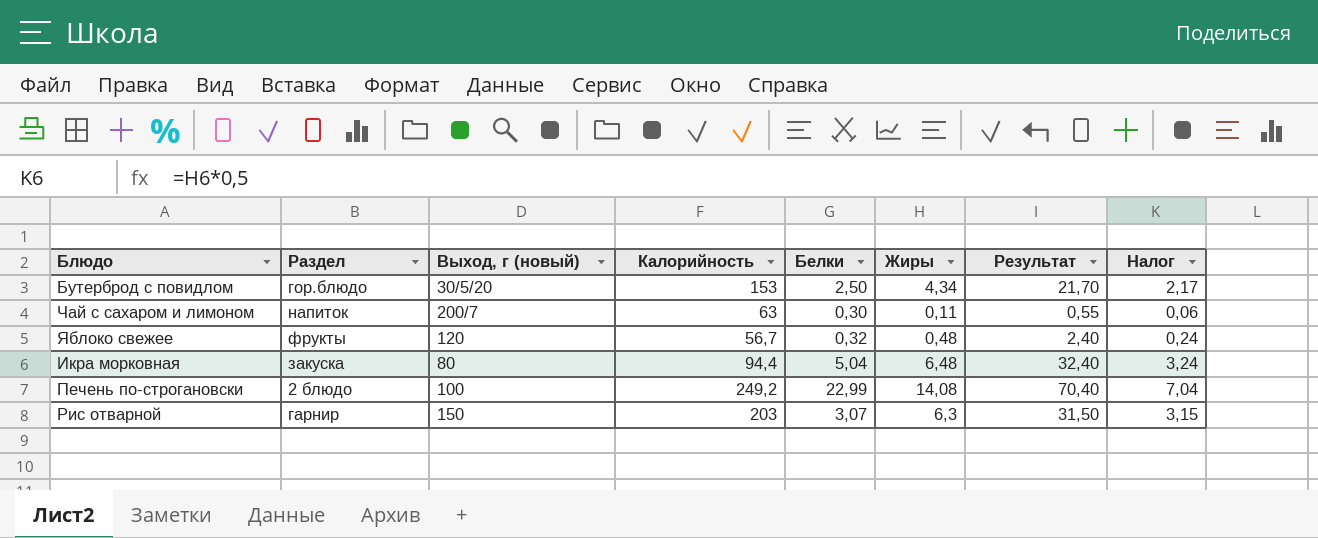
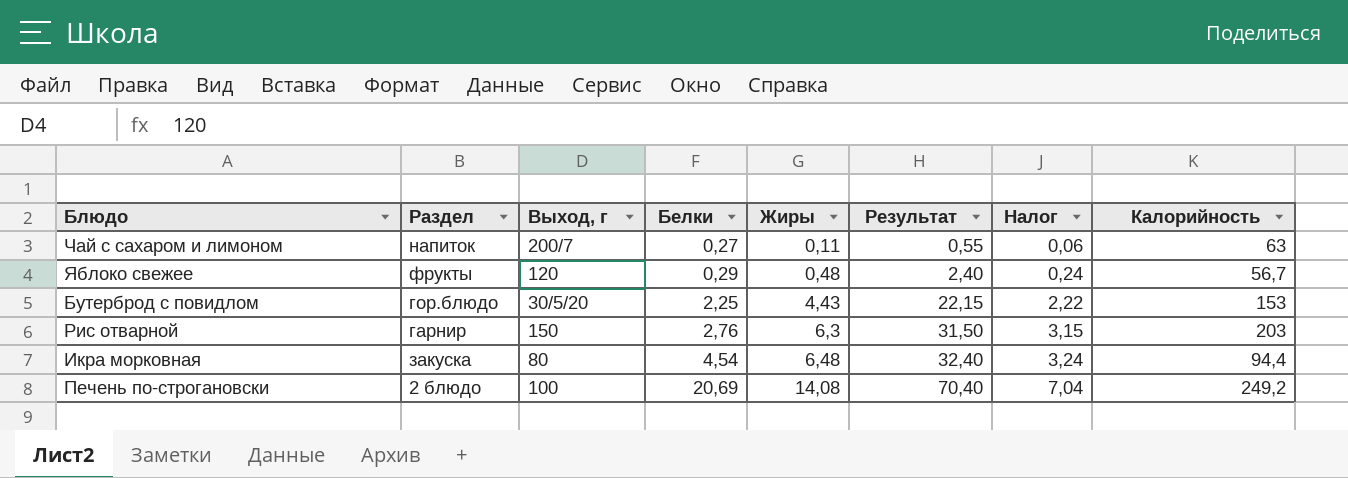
row order: none -> Белки ascending
column name: Выход, г (новый) -> Выход, г
column Калорийность | position: 4 -> 8
Чай с сахаром и лимоном | Белки: 0,30 -> 0,27
Яблоко свежее | Белки: 0,32 -> 0,29
Бутерброд с повидлом | Белки: 2,50 -> 2,25
Бутерброд с повидлом | Жиры: 4,34 -> 4,43
Бутерброд с повидлом | Результат: 21,70 -> 22,15
Бутерброд с повидлом | Налог: 2,17 -> 2,22
Рис отварной | Белки: 3,07 -> 2,76
Икра морковная | Белки: 5,04 -> 4,54
Печень по-строгановски | Белки: 22,99 -> 20,69

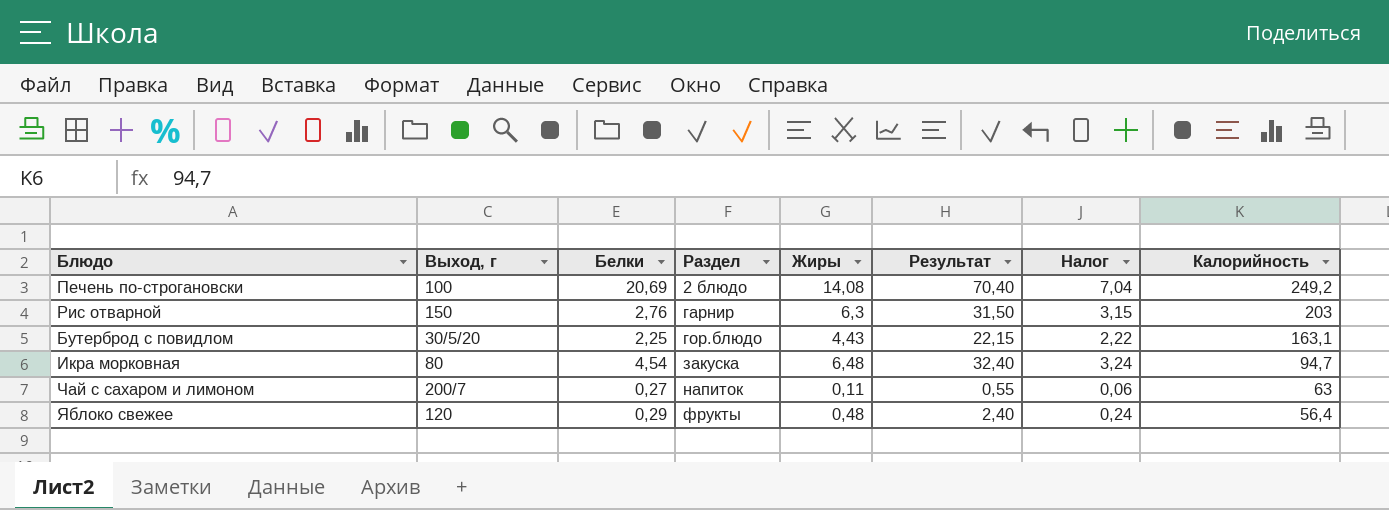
row order: Белки ascending -> Раздел ascending
column Раздел | position: 2 -> 4
Бутерброд с повидлом | Калорийность: 153 -> 163,1
Икра морковная | Калорийность: 94,4 -> 94,7
Яблоко свежее | Калорийность: 56,7 -> 56,4

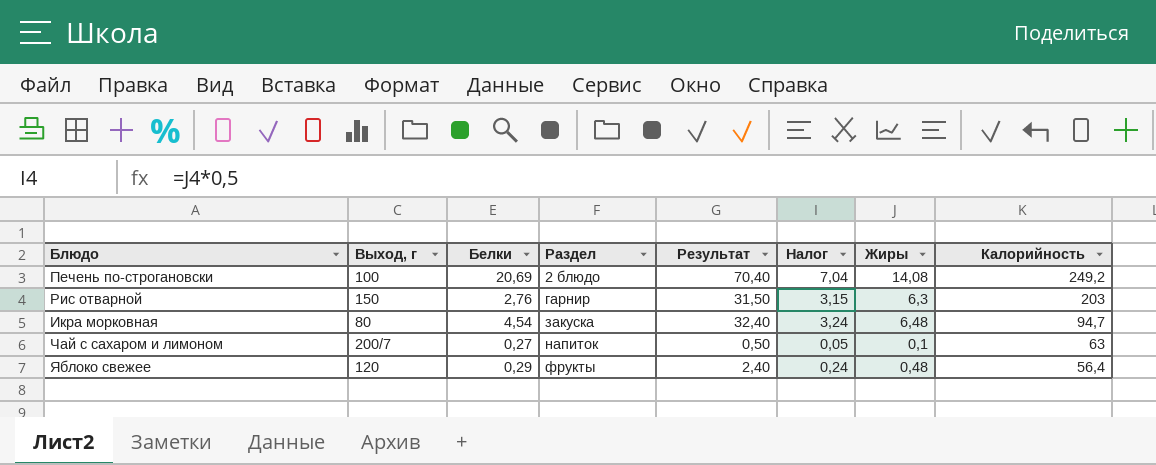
column Жиры | position: 5 -> 7
row Бутерброд с повидлом: 30/5/20 | 2,25 | гор.блюдо | 4,43 | 22,15 | 2,22 | 163,1 -> none
Чай с сахаром и лимоном | Результат: 0,55 -> 0,50
Чай с сахаром и лимоном | Налог: 0,06 -> 0,05
Чай с сахаром и лимоном | Жиры: 0,11 -> 0,1

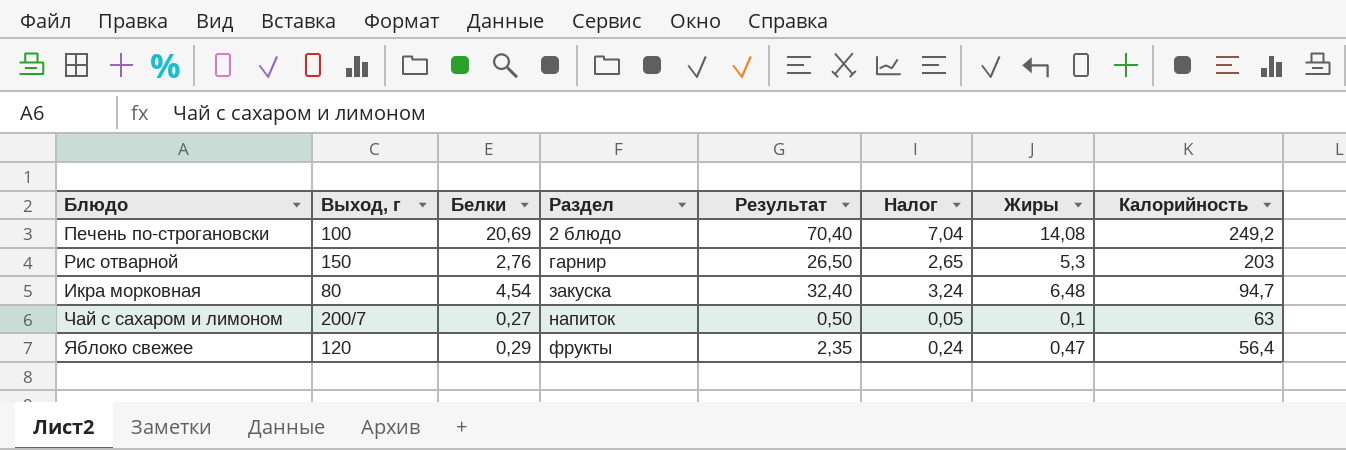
Рис отварной | Результат: 31,50 -> 26,50
Рис отварной | Налог: 3,15 -> 2,65
Рис отварной | Жиры: 6,3 -> 5,3
Яблоко свежее | Результат: 2,40 -> 2,35
Яблоко свежее | Жиры: 0,48 -> 0,47

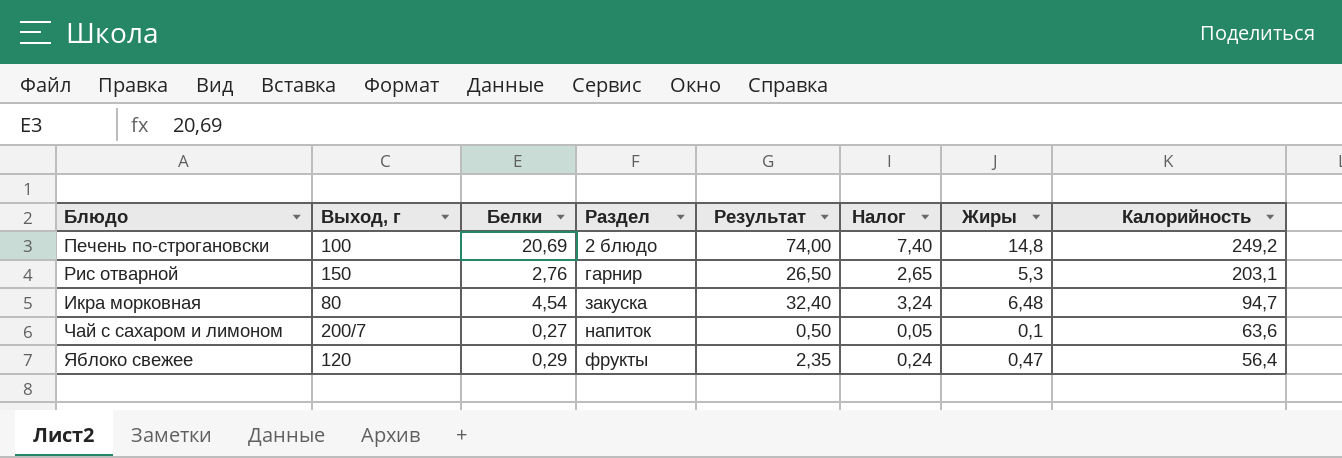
Печень по-строгановски | Результат: 70,40 -> 74,00
Печень по-строгановски | Налог: 7,04 -> 7,40
Печень по-строгановски | Жиры: 14,08 -> 14,8
Рис отварной | Калорийность: 203 -> 203,1
Чай с сахаром и лимоном | Калорийность: 63 -> 63,6

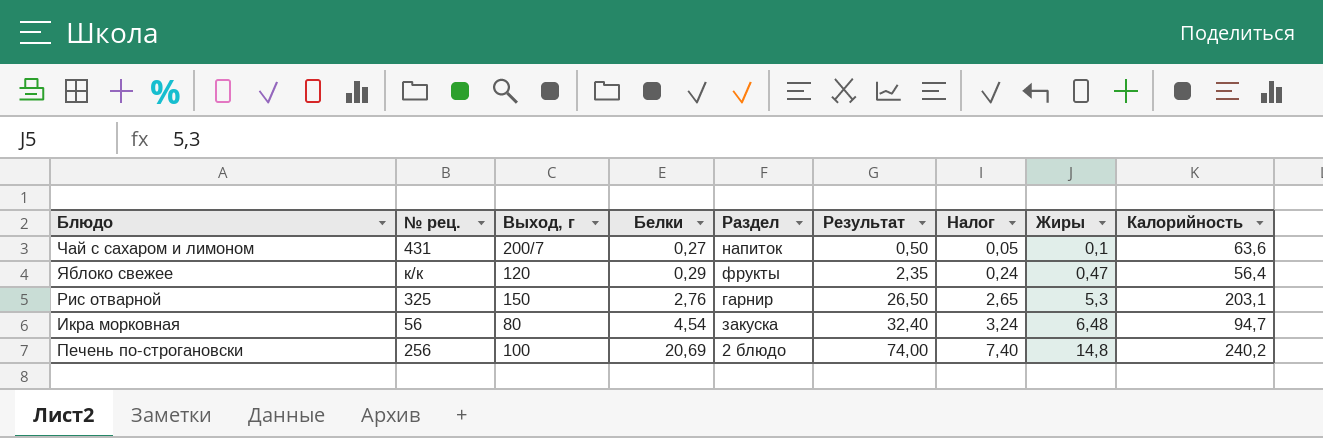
row order: Раздел ascending -> Белки ascending
column № рец. | position: none -> 2
Печень по-строгановски | Калорийность: 249,2 -> 240,2

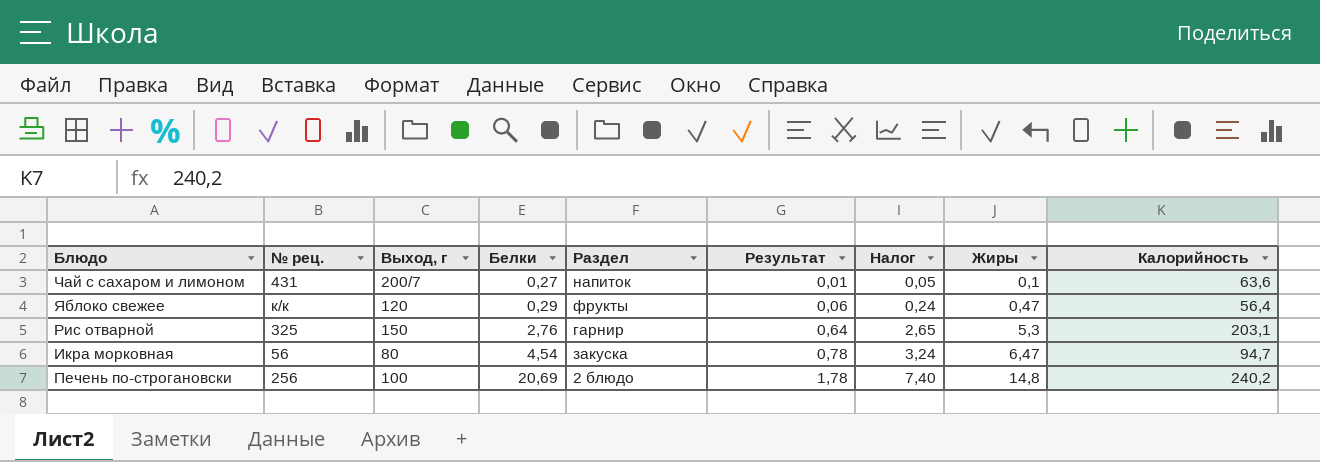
column Результат | formula: [Жиры] * 5 -> [Жиры] * 0,12
Икра морковная | Жиры: 6,48 -> 6,47

